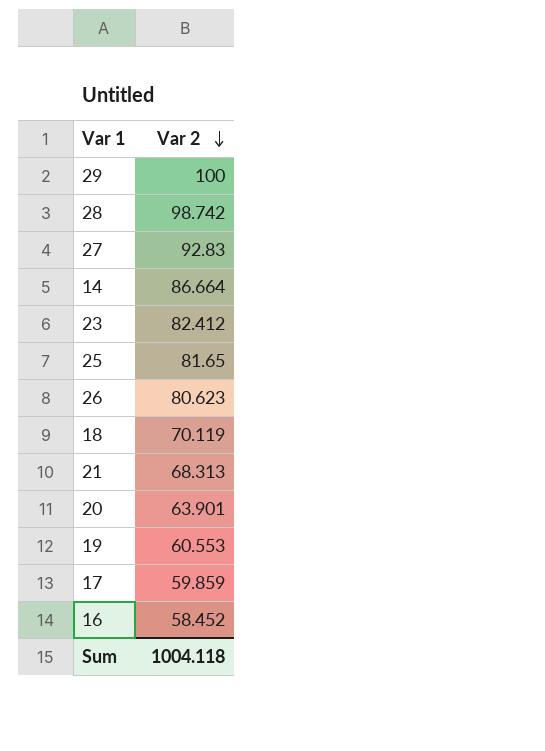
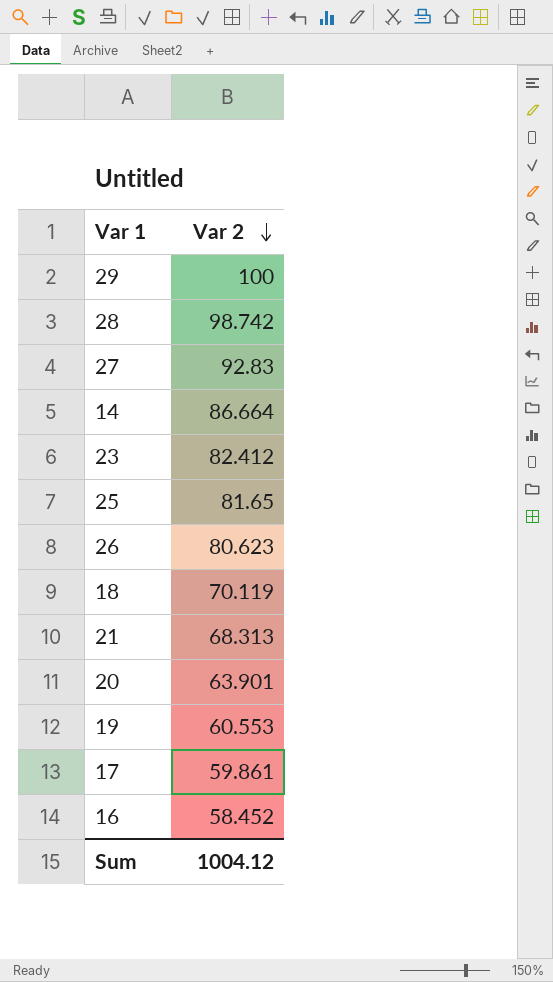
17 | Var 2: 59.859 -> 59.861
Sum | Var 2: 1004.118 -> 1004.12

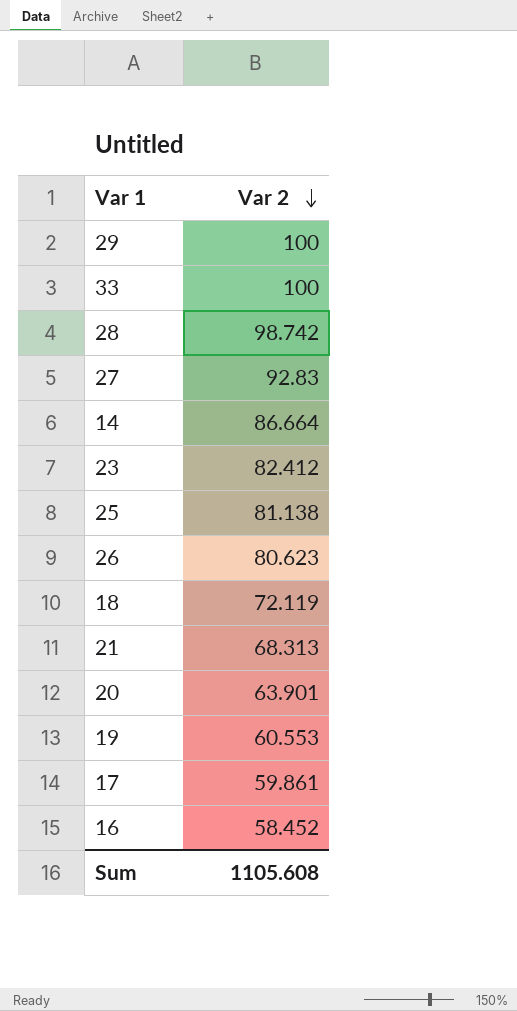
row 33: none -> 100
25 | Var 2: 81.65 -> 81.138
18 | Var 2: 70.119 -> 72.119
Sum | Var 2: 1004.12 -> 1105.608

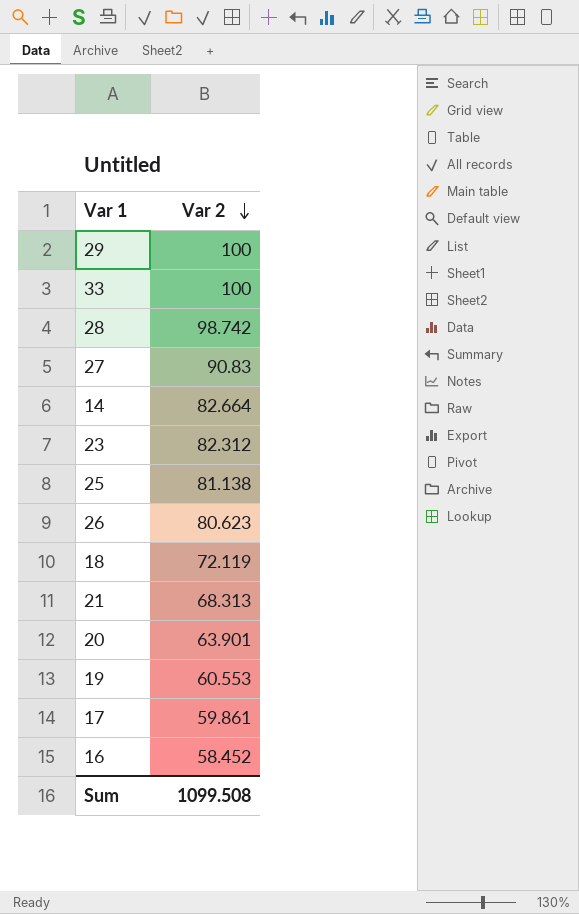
27 | Var 2: 92.83 -> 90.83
14 | Var 2: 86.664 -> 82.664
23 | Var 2: 82.412 -> 82.312
Sum | Var 2: 1105.608 -> 1099.508

